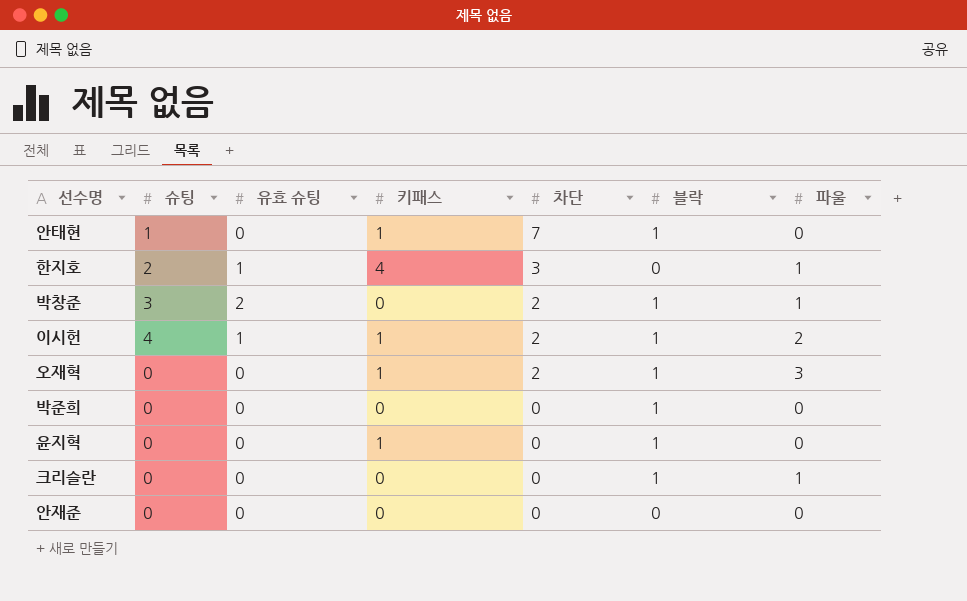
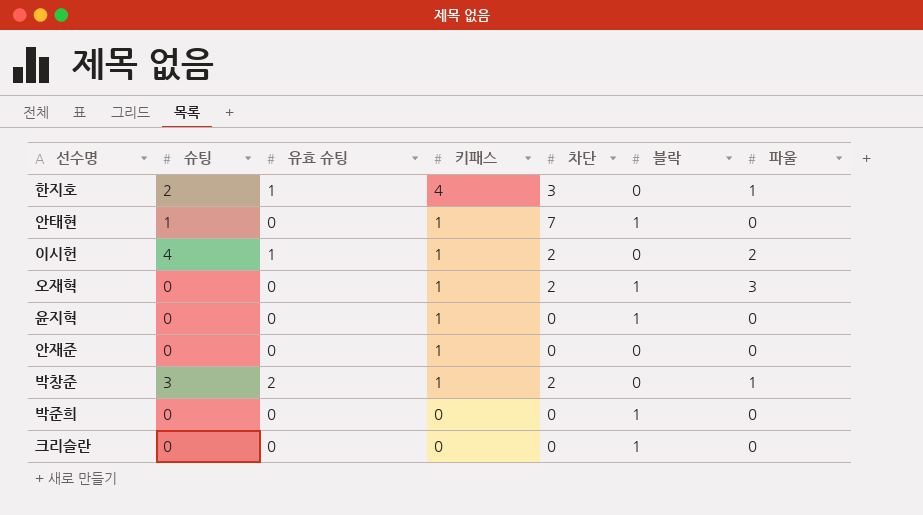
row order: 차단 descending -> 키패스 descending
이시헌 | 블락: 1 -> 0
안재준 | 키패스: 0 -> 1
박창준 | 키패스: 0 -> 1
박창준 | 블락: 1 -> 0
크리슬란 | 파울: 1 -> 0

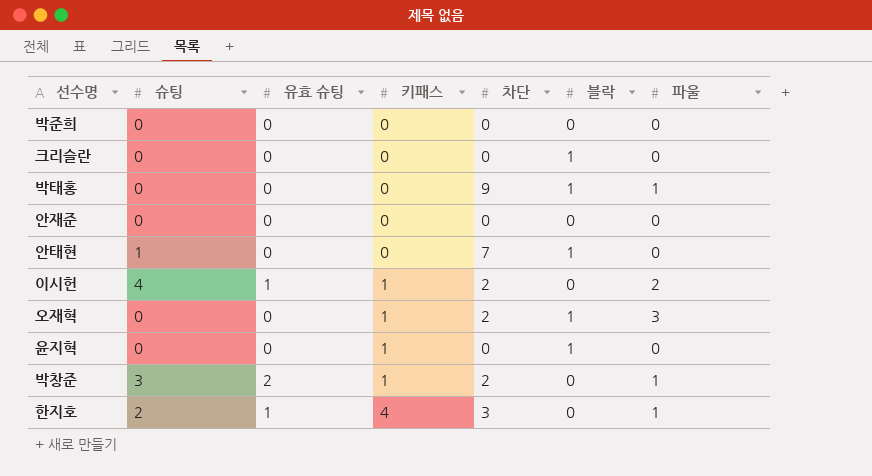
row order: 키패스 descending -> 키패스 ascending
박준희 | 블락: 1 -> 0
row 박태홍: none -> 0 | 0 | 0 | 9 | 1 | 1
안재준 | 키패스: 1 -> 0
안태현 | 키패스: 1 -> 0

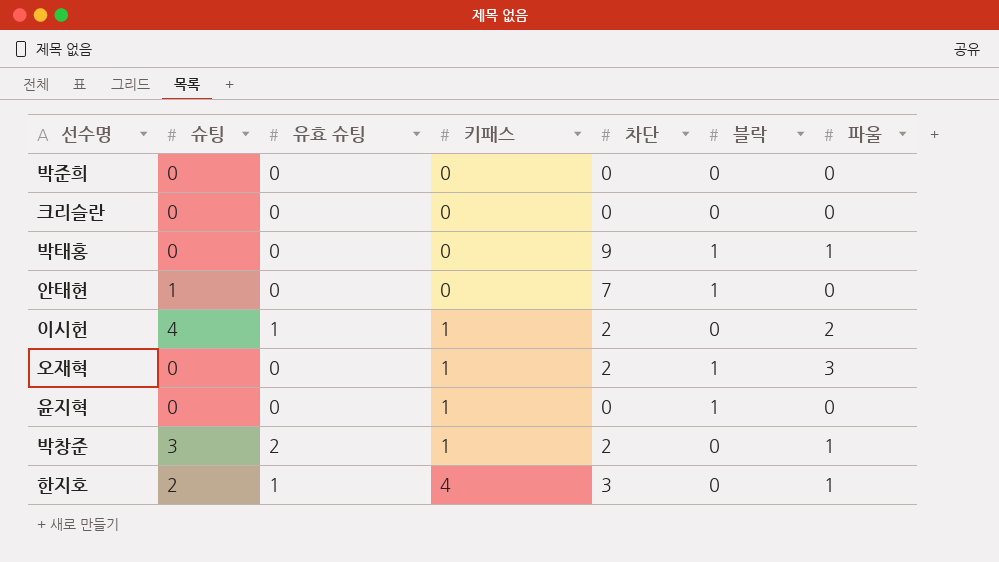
row 안재준: 0 | 0 | 0 | 0 | 0 | 0 -> none
크리슬란 | 블락: 1 -> 0

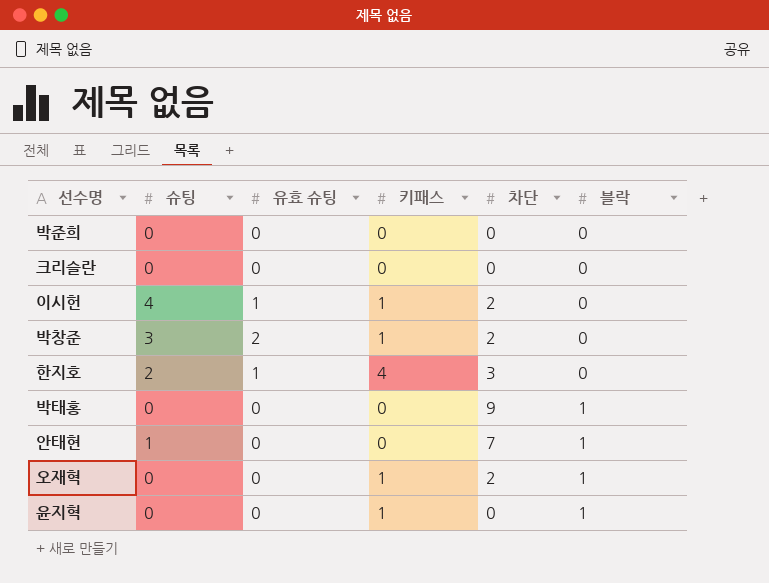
row order: 키패스 ascending -> 블락 ascending
column 파울 | position: 7 -> none

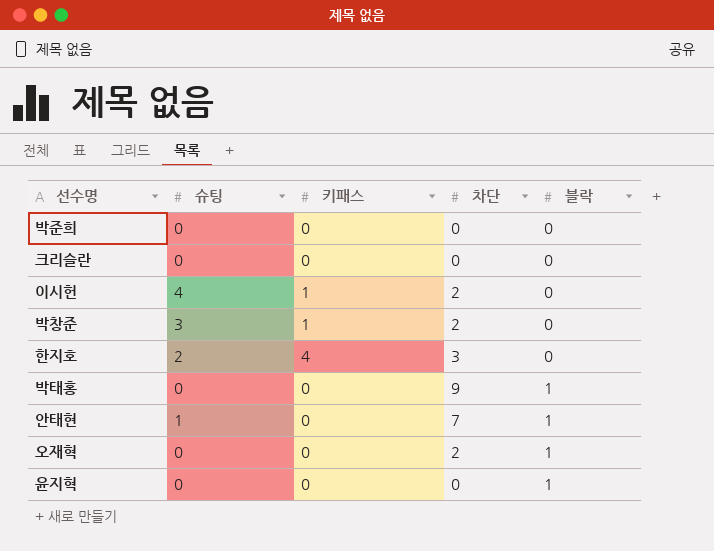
column 유효 슈팅 | position: 3 -> none
오재혁 | 키패스: 1 -> 0
윤지혁 | 키패스: 1 -> 0

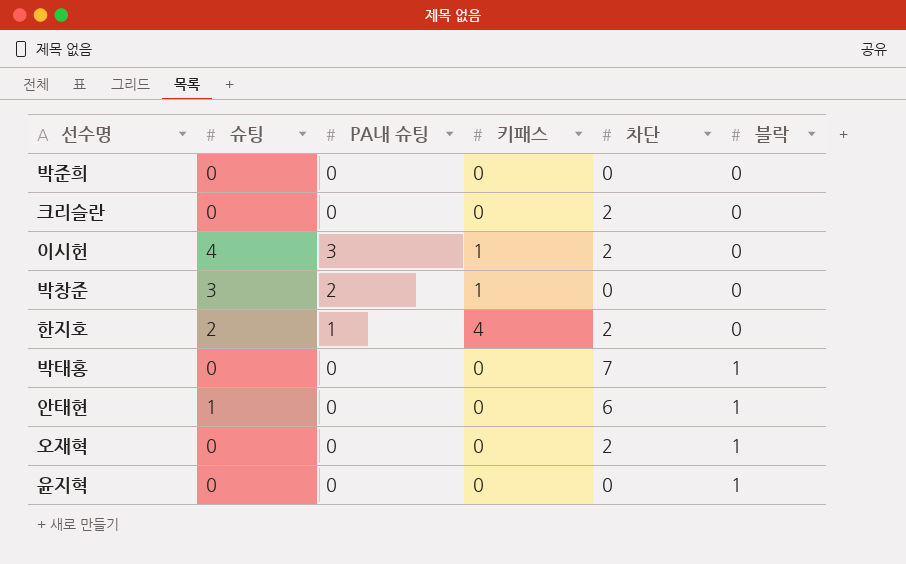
column PA내 슈팅 | position: none -> 3
크리슬란 | 차단: 0 -> 2
박창준 | 차단: 2 -> 0
한지호 | 차단: 3 -> 2
박태홍 | 차단: 9 -> 7
안태현 | 차단: 7 -> 6

